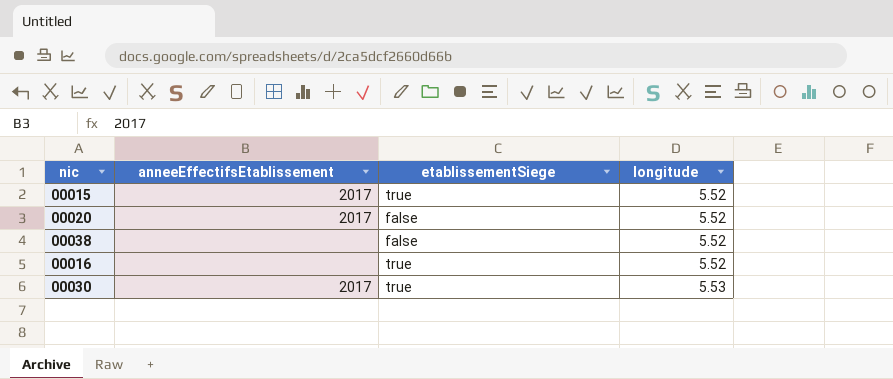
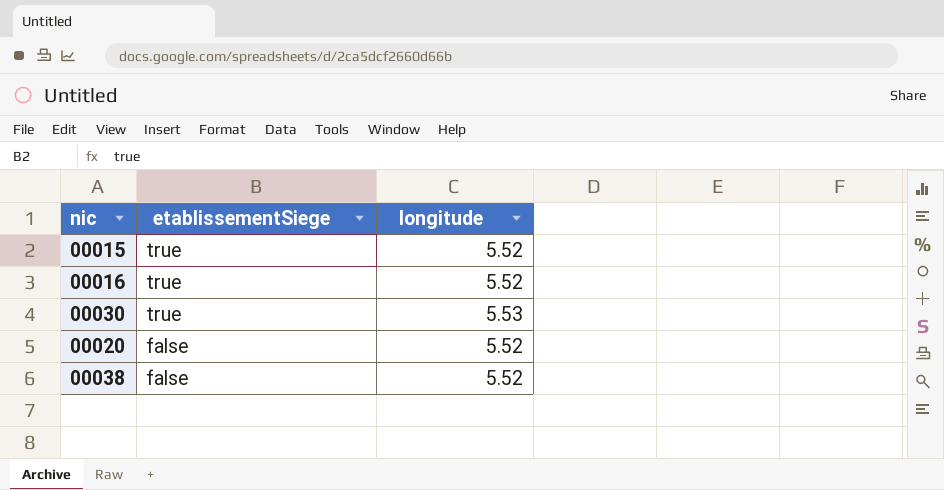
row order: longitude ascending -> etablissementSiege descending
column anneeEffectifsEtablissement | position: 2 -> none

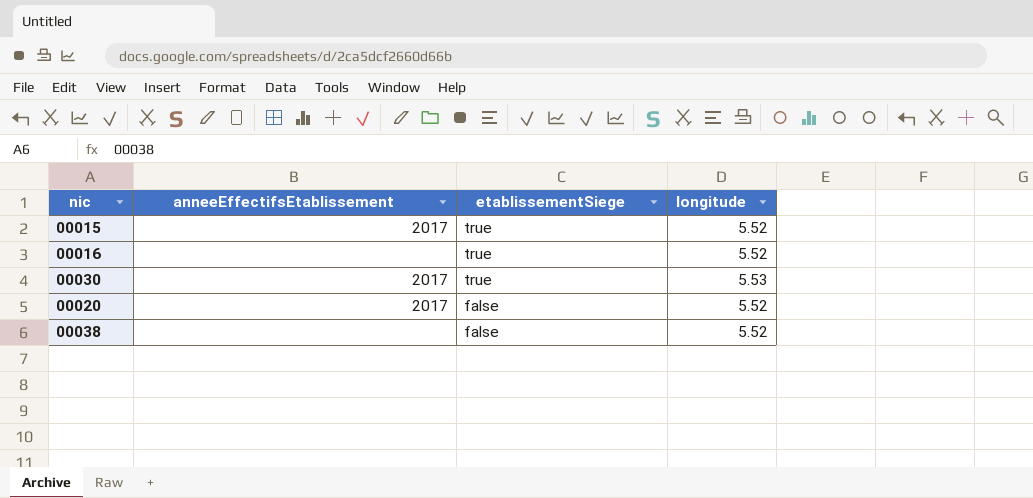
column anneeEffectifsEtablissement | position: none -> 2

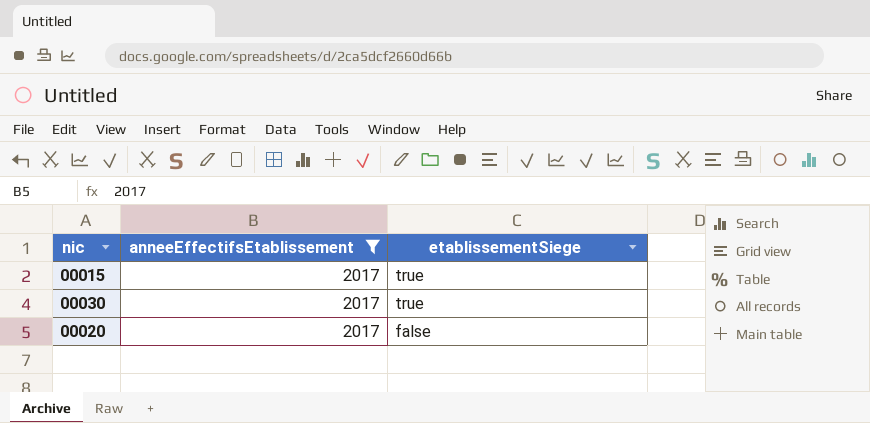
filter: none -> anneeEffectifsEtablissement = 2017
column longitude | position: 4 -> none

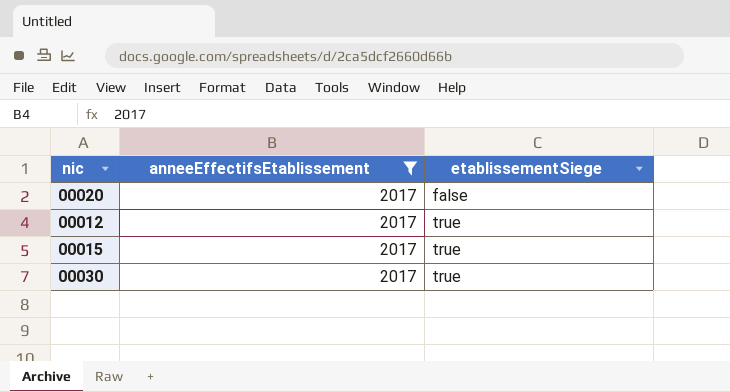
row order: etablissementSiege descending -> etablissementSiege ascending
row 00012: none -> 2017 | true

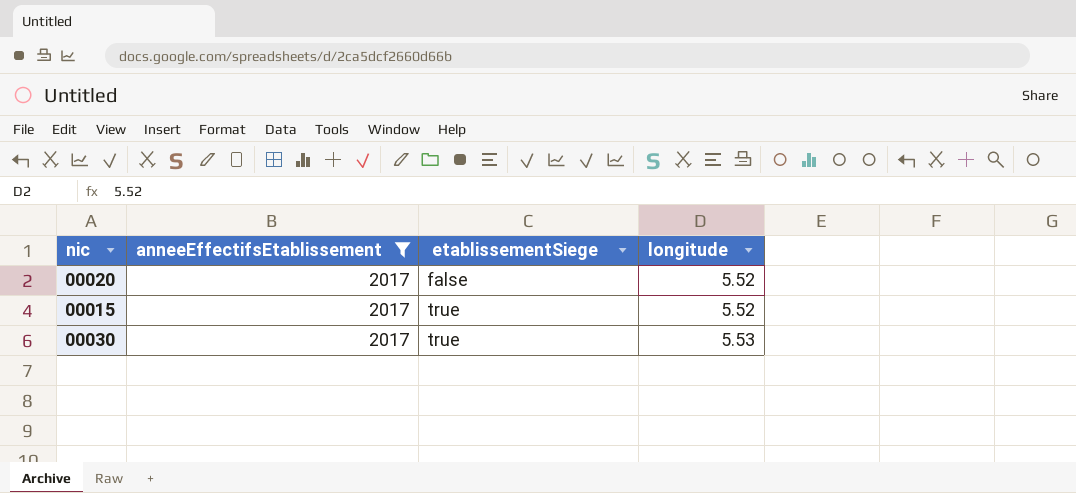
column longitude | position: none -> 4
row 00012: 2017 | true -> none

